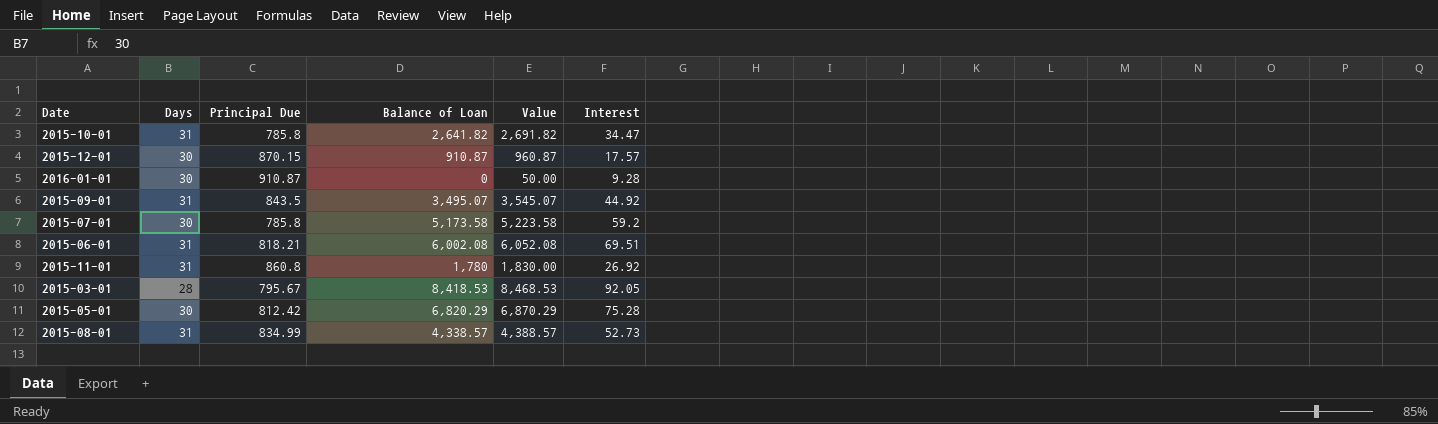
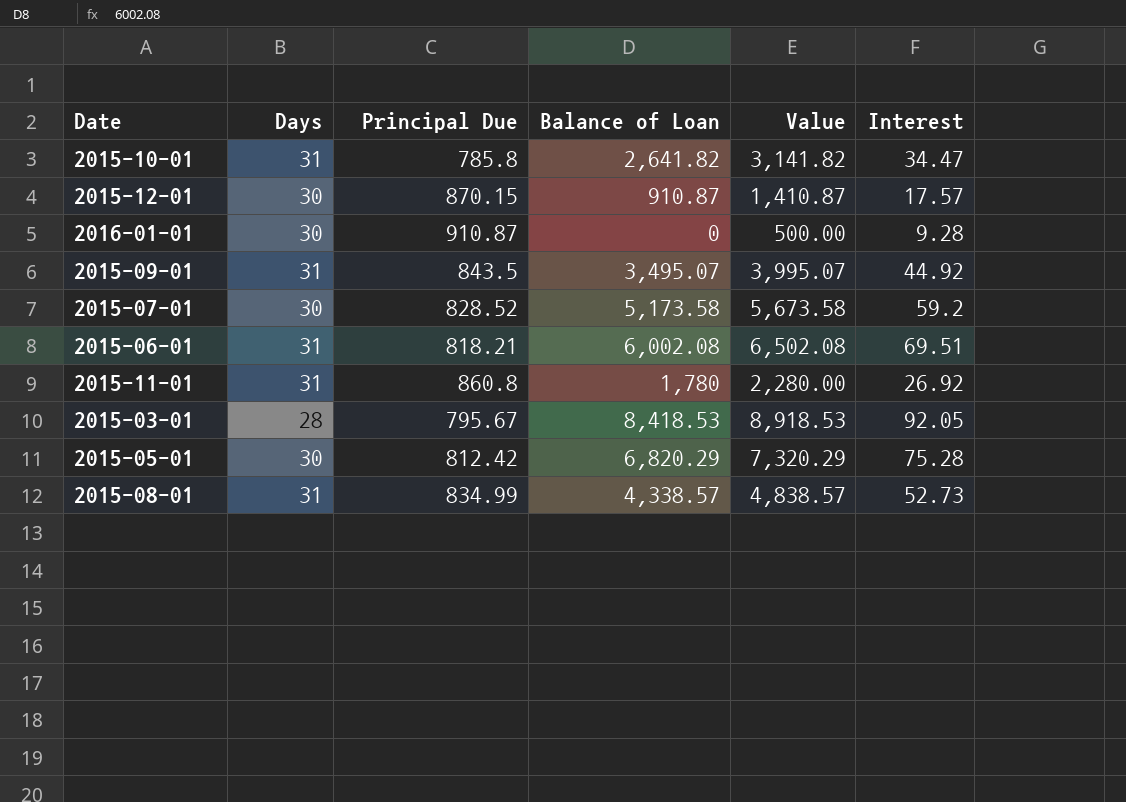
column Value | formula: [Balance of Loan] + 50 -> [Balance of Loan] + 500
2015-07-01 | Principal Due: 785.8 -> 828.52

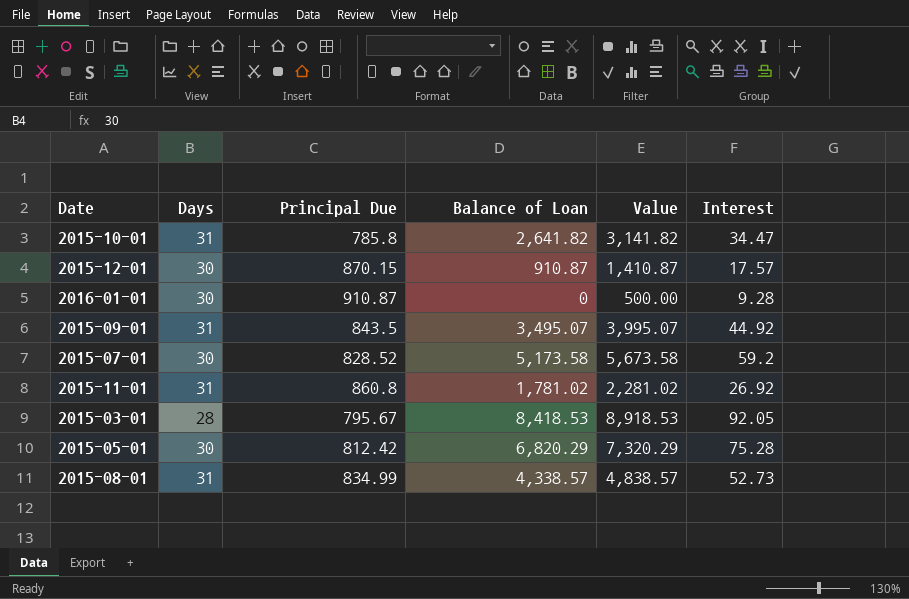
row 2015-06-01: 31 | 818.21 | 6,002.08 | 6,502.08 | 69.51 -> none
2015-11-01 | Balance of Loan: 1,780 -> 1,781.02
2015-11-01 | Value: 2,280.00 -> 2,281.02

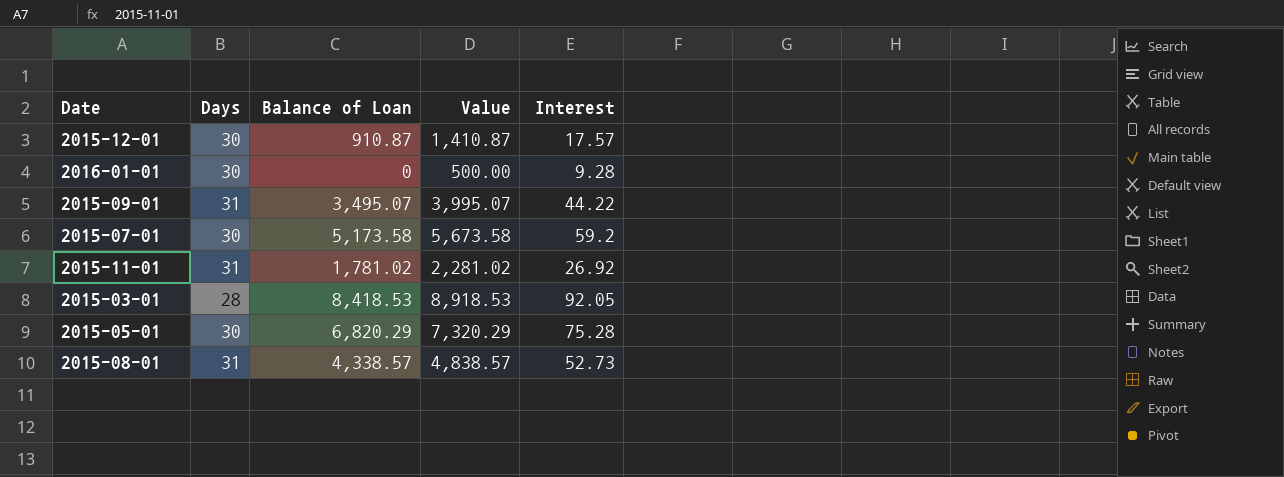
column Principal Due | position: 3 -> none
row 2015-10-01: 31 | 785.8 | 2,641.82 | 3,141.82 | 34.47 -> none
2015-09-01 | Interest: 44.92 -> 44.22

